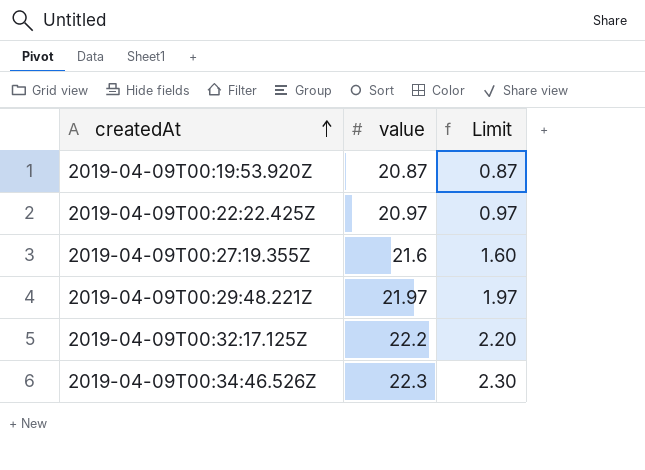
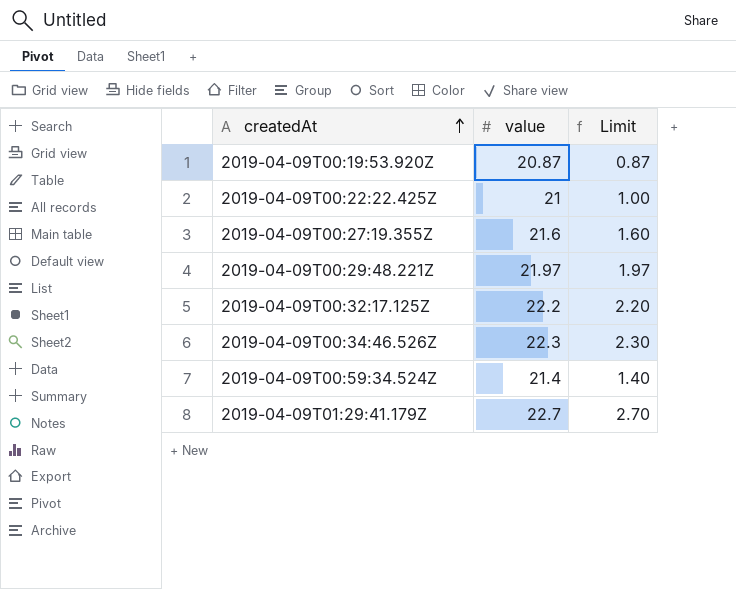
2019-04-09T00:22:22.425Z | value: 20.97 -> 21
2019-04-09T00:22:22.425Z | Limit: 0.97 -> 1.00
row 2019-04-09T00:59:34.524Z: none -> 21.4 | 1.40
row 2019-04-09T01:29:41.179Z: none -> 22.7 | 2.70

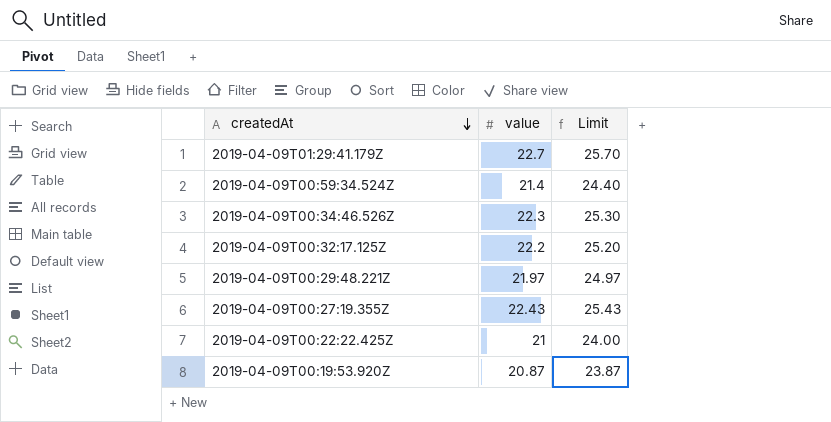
row order: createdAt ascending -> createdAt descending
column Limit | formula: [value] - 20 -> [value] + 3
2019-04-09T00:27:19.355Z | value: 21.6 -> 22.43

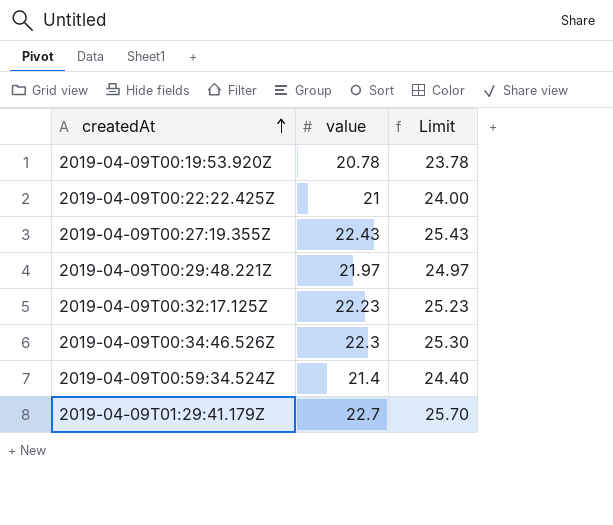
row order: createdAt descending -> createdAt ascending
2019-04-09T00:19:53.920Z | value: 20.87 -> 20.78
2019-04-09T00:19:53.920Z | Limit: 23.87 -> 23.78
2019-04-09T00:32:17.125Z | value: 22.2 -> 22.23
2019-04-09T00:32:17.125Z | Limit: 25.20 -> 25.23

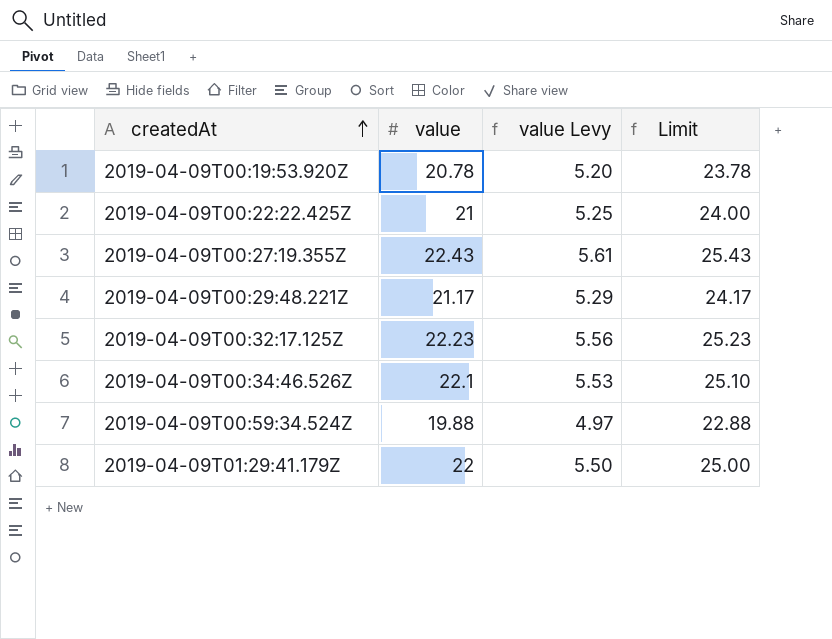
column value Levy | formula: none -> [value] * 0.25
2019-04-09T00:29:48.221Z | value: 21.97 -> 21.17
2019-04-09T00:29:48.221Z | Limit: 24.97 -> 24.17
2019-04-09T00:34:46.526Z | value: 22.3 -> 22.1
2019-04-09T00:34:46.526Z | Limit: 25.30 -> 25.10
2019-04-09T00:59:34.524Z | value: 21.4 -> 19.88
2019-04-09T00:59:34.524Z | Limit: 24.40 -> 22.88
2019-04-09T01:29:41.179Z | value: 22.7 -> 22
2019-04-09T01:29:41.179Z | Limit: 25.70 -> 25.00

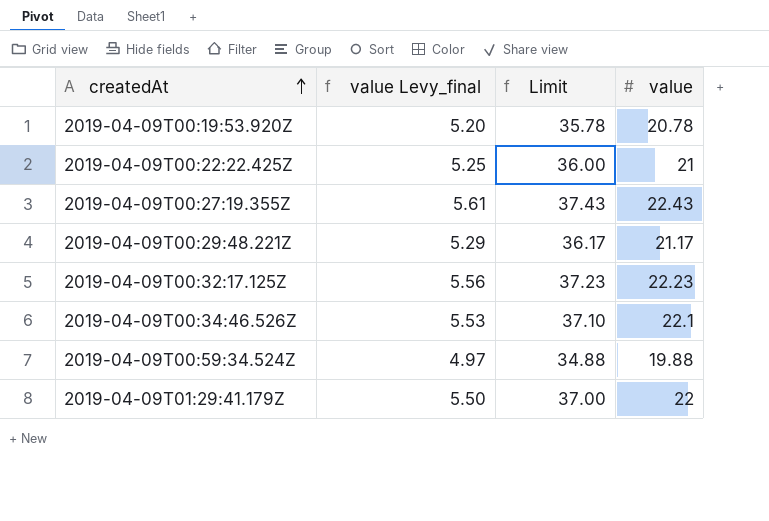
column name: value Levy -> value Levy_final
column Limit | formula: [value] + 3 -> [value] + 15
column value | position: 2 -> 4

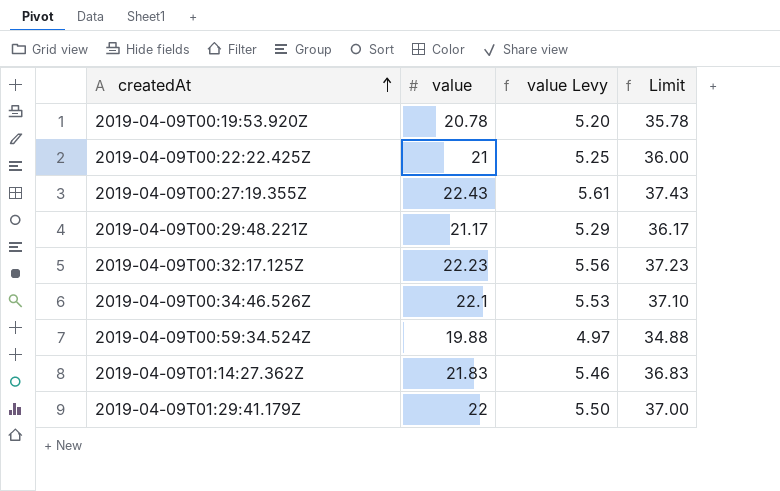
column value | position: 4 -> 2
column name: value Levy_final -> value Levy
row 2019-04-09T01:14:27.362Z: none -> 21.83 | 5.46 | 36.83

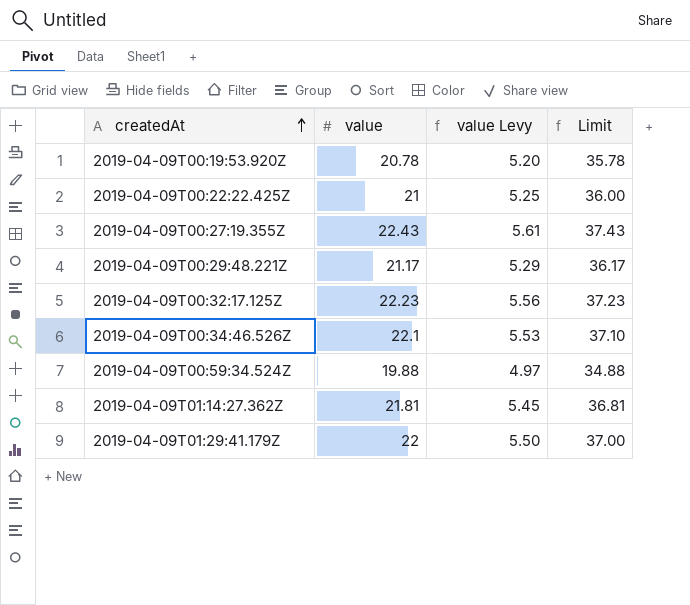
2019-04-09T01:14:27.362Z | value: 21.83 -> 21.81
2019-04-09T01:14:27.362Z | value Levy: 5.46 -> 5.45
2019-04-09T01:14:27.362Z | Limit: 36.83 -> 36.81

